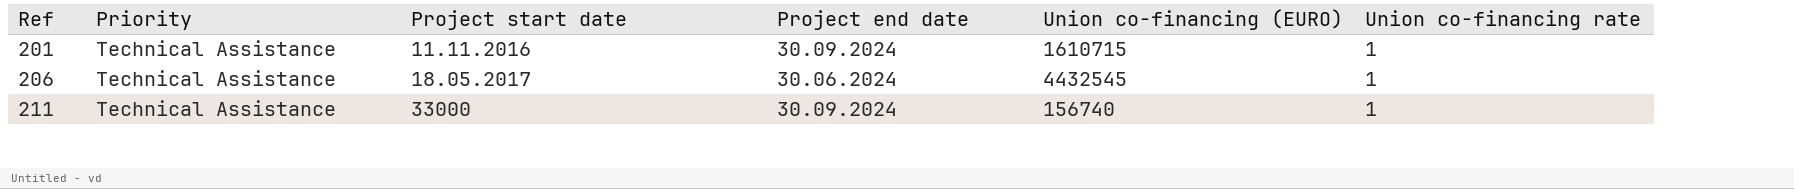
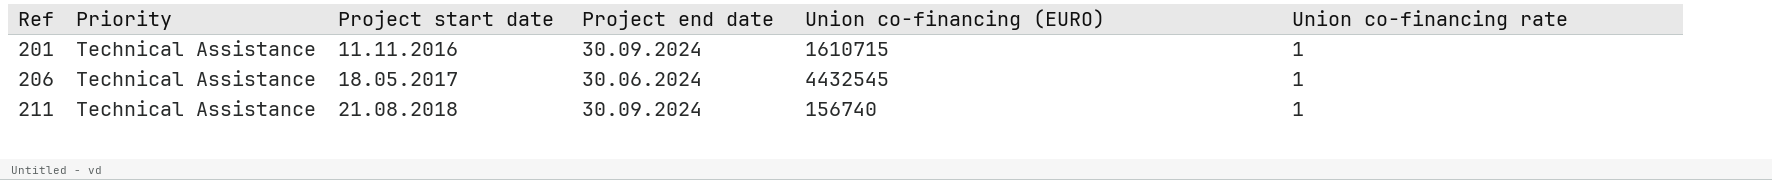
211 | Project start date: 33000 -> 21.08.2018

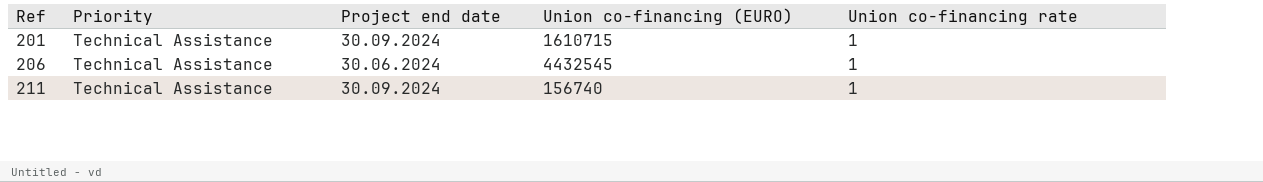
column Project start date | position: 3 -> none

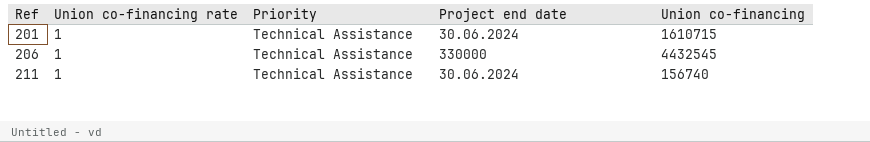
column Union co-financing rate | position: 5 -> 2
column name: Union co-financing (EURO) -> Union co-financing
201 | Project end date: 30.09.2024 -> 30.06.2024
206 | Project end date: 30.06.2024 -> 330000
211 | Project end date: 30.09.2024 -> 30.06.2024

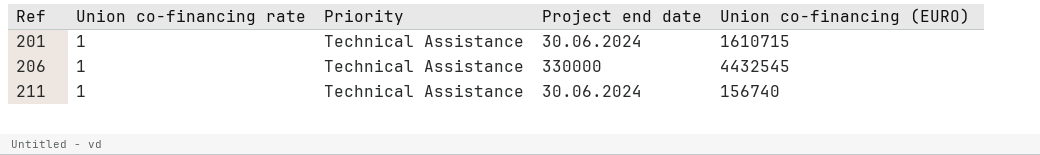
column name: Union co-financing -> Union co-financing (EURO)

